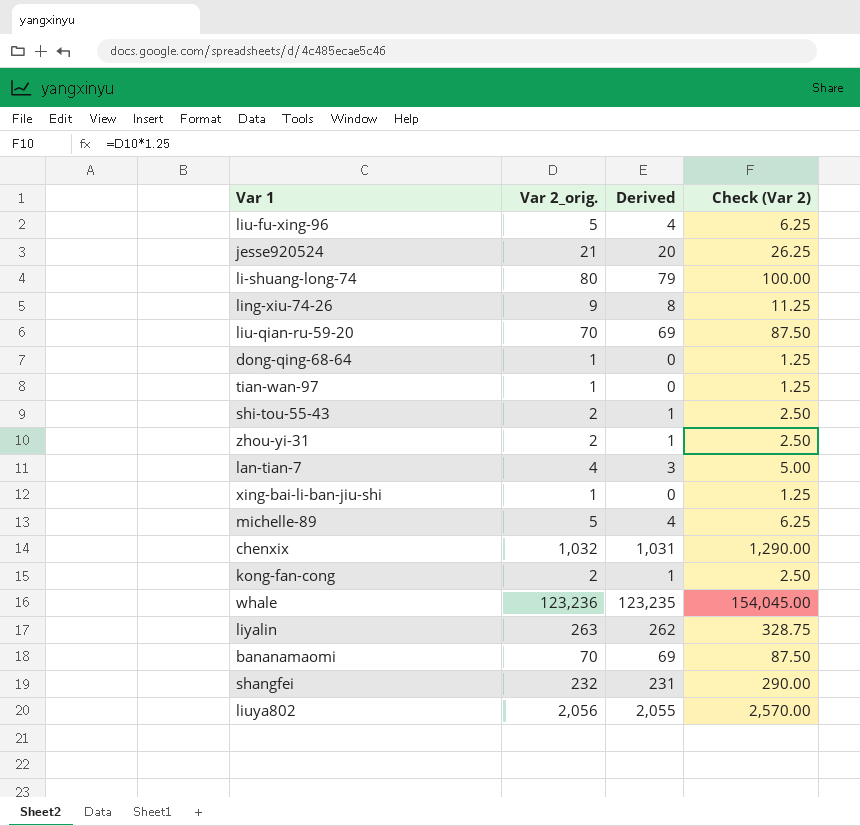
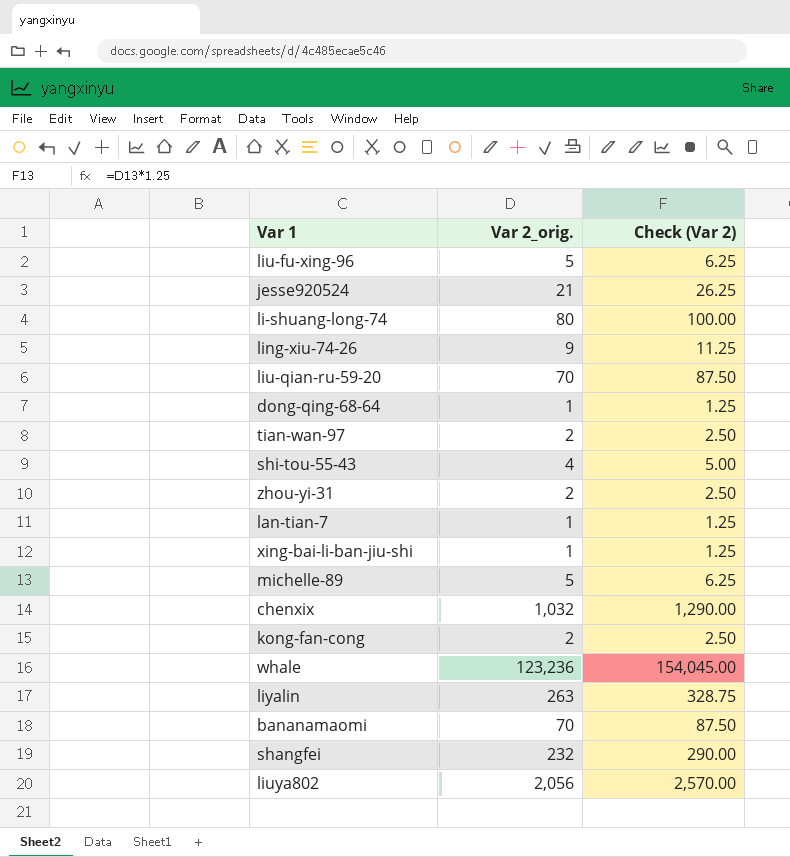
column Derived | formula: [Var 2_orig.] - 1 -> none
tian-wan-97 | Var 2_orig.: 1 -> 2
tian-wan-97 | Check (Var 2): 1.25 -> 2.50
shi-tou-55-43 | Var 2_orig.: 2 -> 4
shi-tou-55-43 | Check (Var 2): 2.50 -> 5.00
lan-tian-7 | Var 2_orig.: 4 -> 1
lan-tian-7 | Check (Var 2): 5.00 -> 1.25

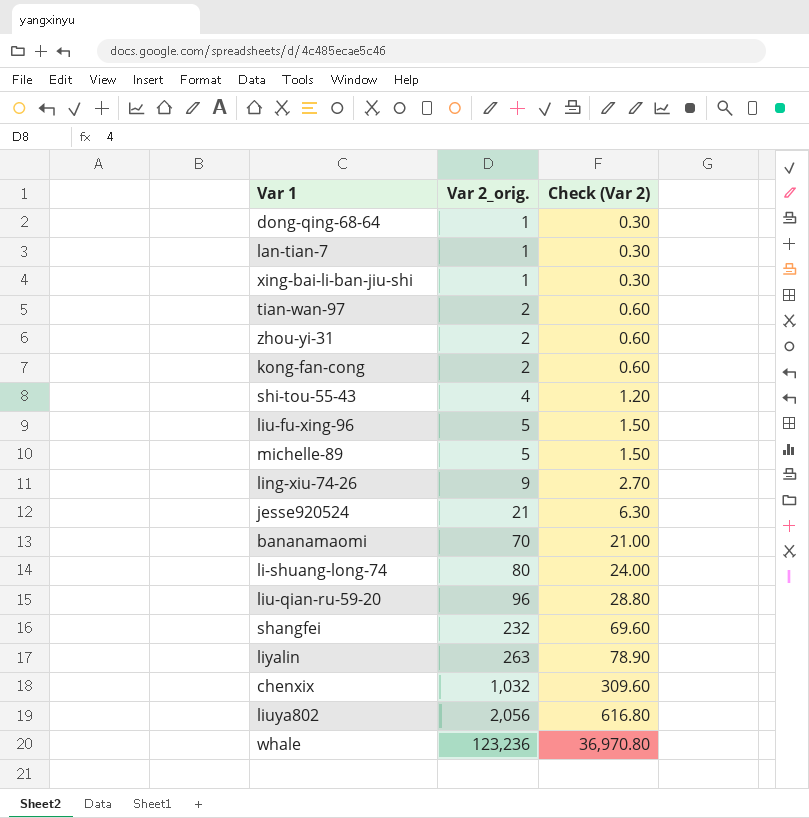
row order: none -> Var 2_orig. ascending
column Check (Var 2) | formula: [Var 2_orig.] * 1.25 -> [Var 2_orig.] * 0.3
liu-qian-ru-59-20 | Var 2_orig.: 70 -> 96

